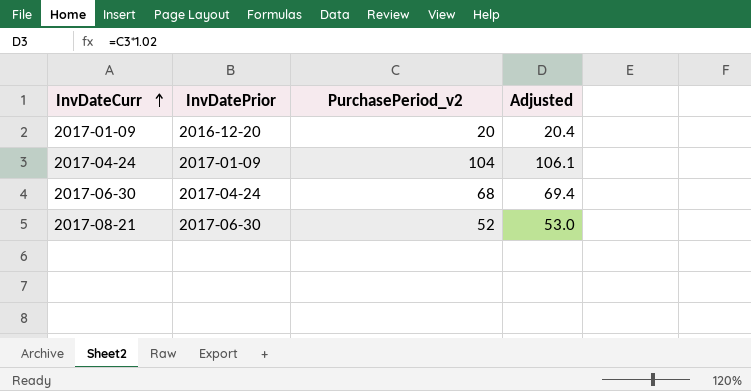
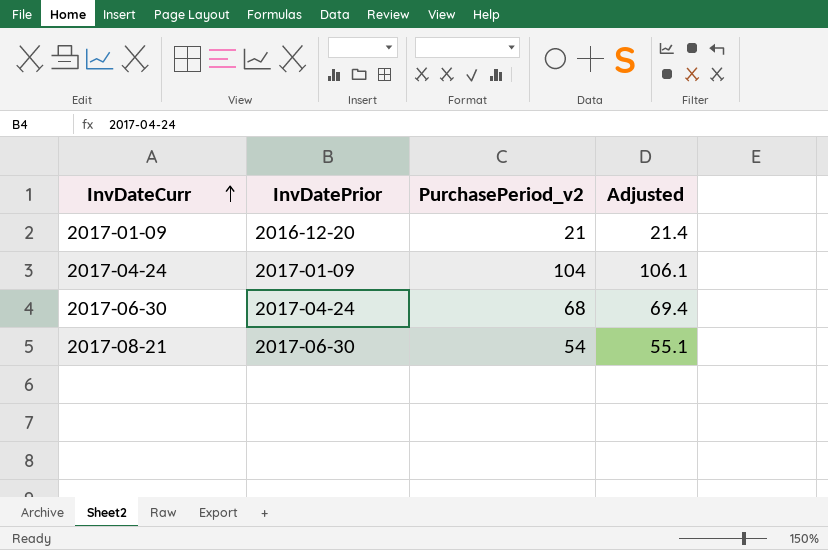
2017-01-09 | PurchasePeriod_v2: 20 -> 21
2017-01-09 | Adjusted: 20.4 -> 21.4
2017-08-21 | PurchasePeriod_v2: 52 -> 54
2017-08-21 | Adjusted: 53.0 -> 55.1

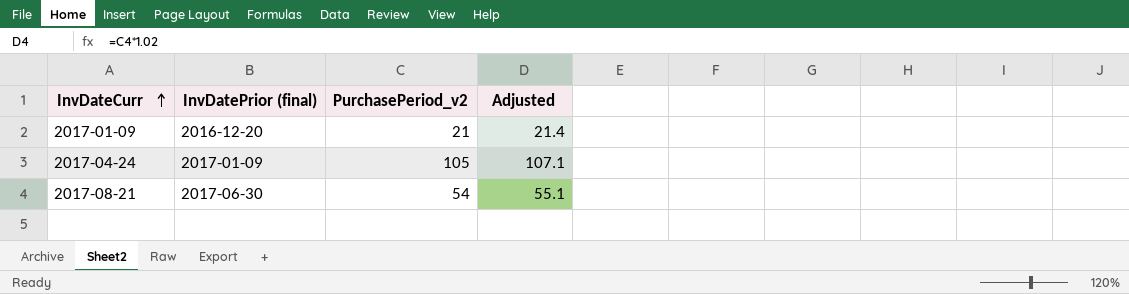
column name: InvDatePrior -> InvDatePrior (final)
row 2017-06-30: 2017-04-24 | 68 | 69.4 -> none
2017-04-24 | PurchasePeriod_v2: 104 -> 105
2017-04-24 | Adjusted: 106.1 -> 107.1

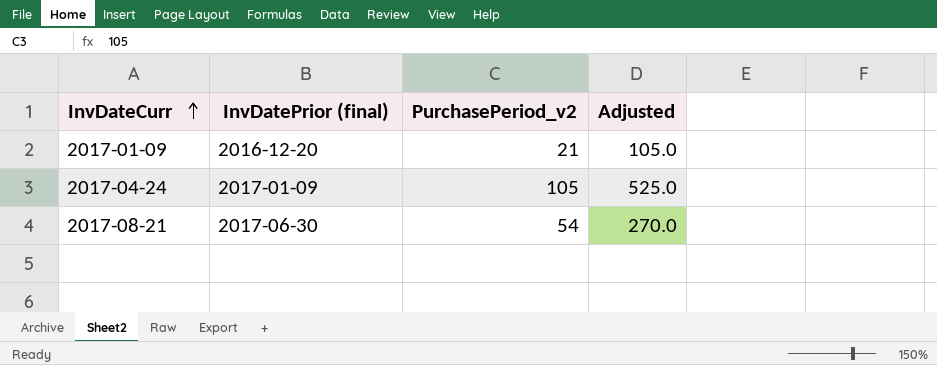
column Adjusted | formula: [PurchasePeriod_v2] * 1.02 -> [PurchasePeriod_v2] * 5

